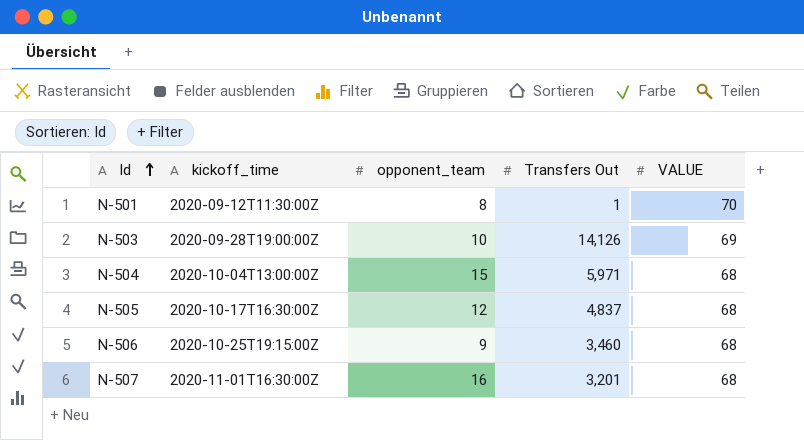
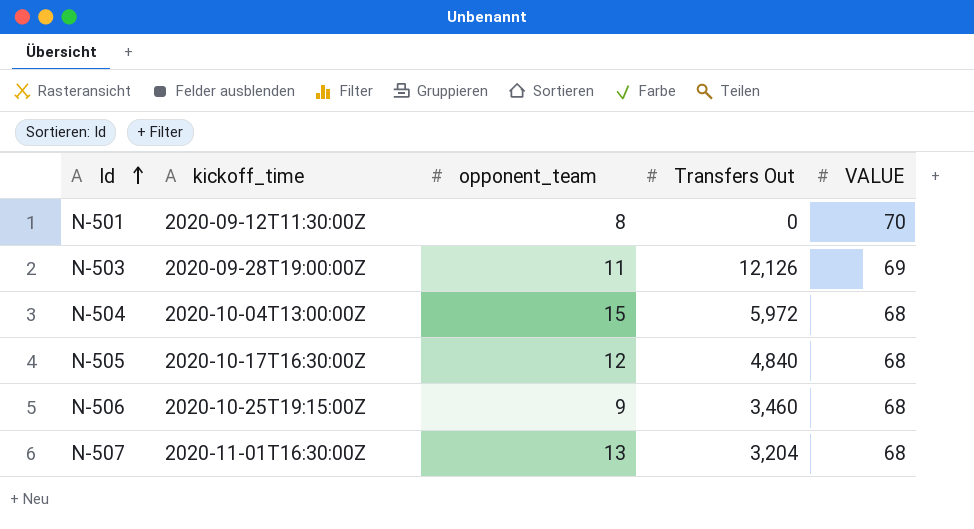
N-501 | Transfers Out: 1 -> 0
N-503 | opponent_team: 10 -> 11
N-503 | Transfers Out: 14,126 -> 12,126
N-504 | Transfers Out: 5,971 -> 5,972
N-505 | Transfers Out: 4,837 -> 4,840
N-507 | opponent_team: 16 -> 13
N-507 | Transfers Out: 3,201 -> 3,204

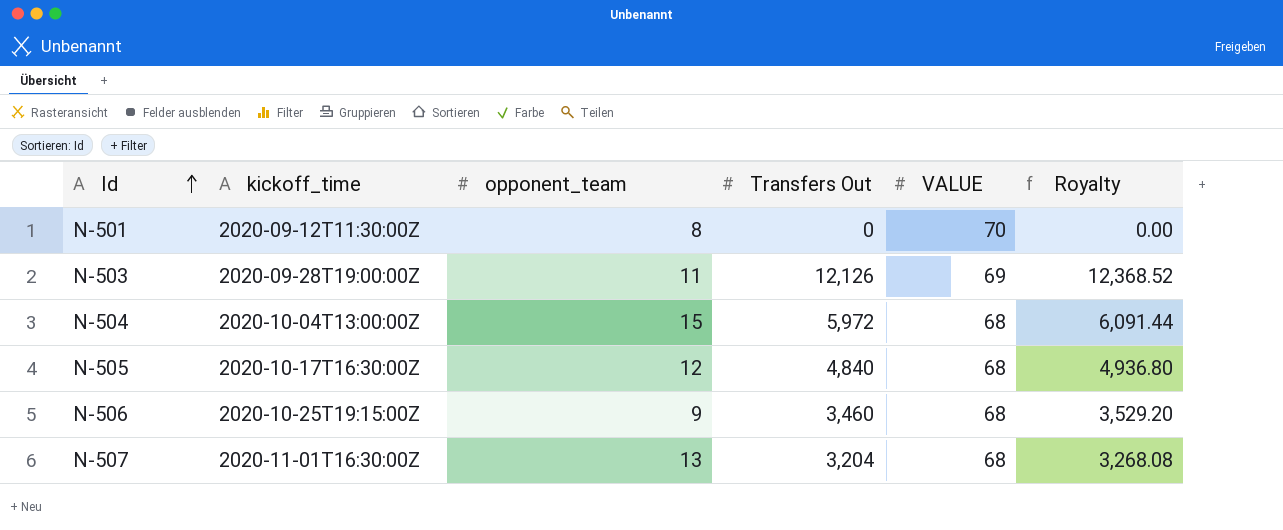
column Royalty | formula: none -> [Transfers Out] * 1.02

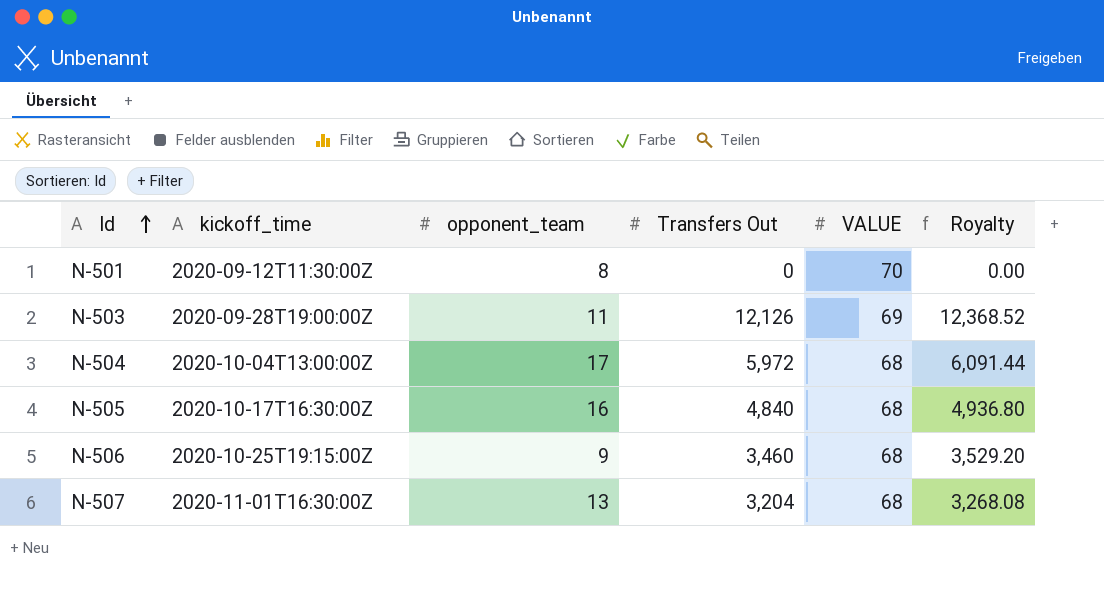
N-504 | opponent_team: 15 -> 17
N-505 | opponent_team: 12 -> 16

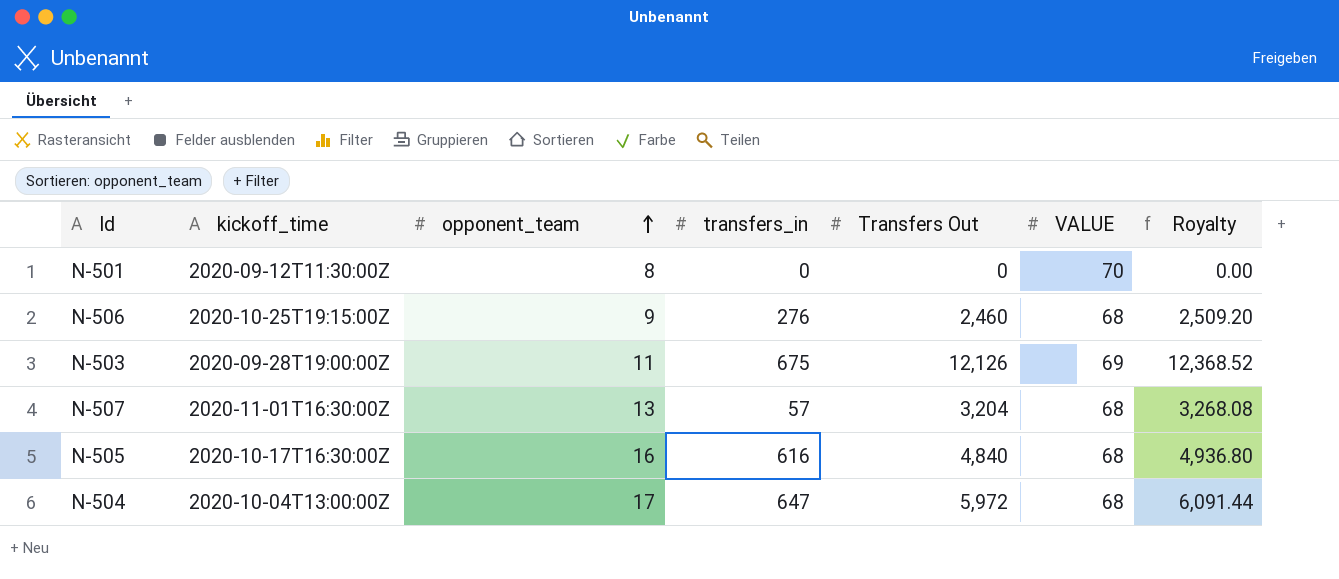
row order: Id ascending -> opponent_team ascending
column transfers_in | position: none -> 4
N-506 | Transfers Out: 3,460 -> 2,460
N-506 | Royalty: 3,529.20 -> 2,509.20

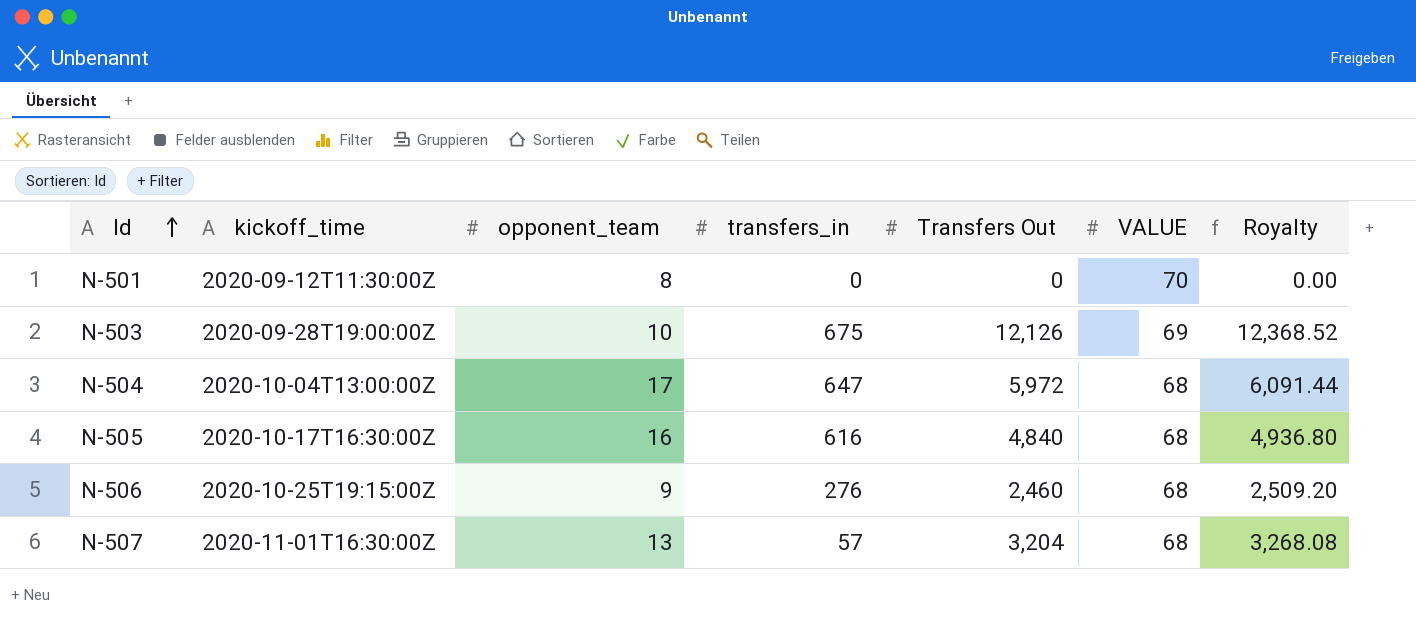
row order: opponent_team ascending -> Id ascending
N-503 | opponent_team: 11 -> 10

